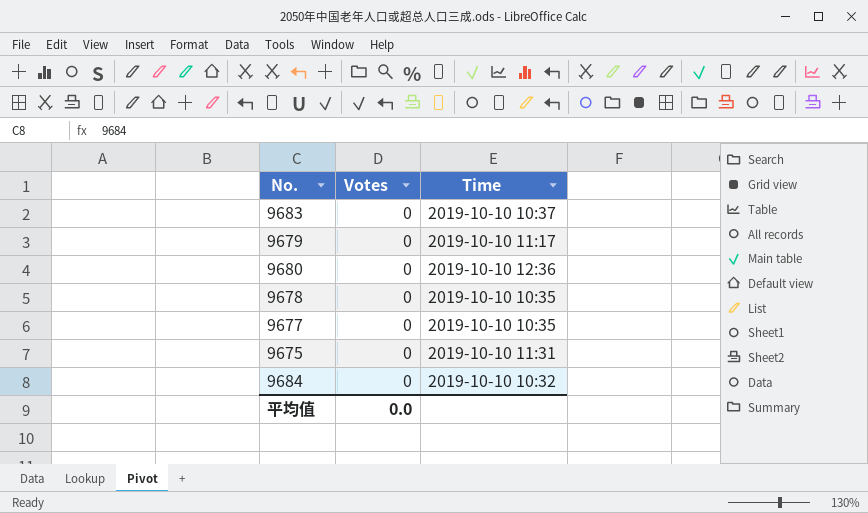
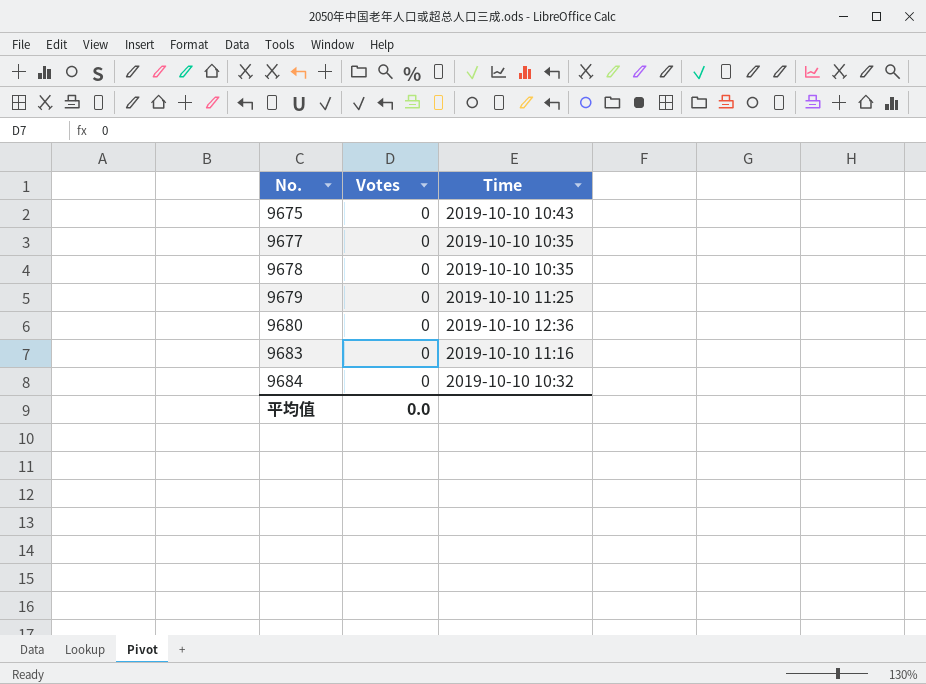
row order: none -> No. ascending
9675 | Time: 2019-10-10 11:31 -> 2019-10-10 10:43
9679 | Time: 2019-10-10 11:17 -> 2019-10-10 11:25
9683 | Time: 2019-10-10 10:37 -> 2019-10-10 11:16

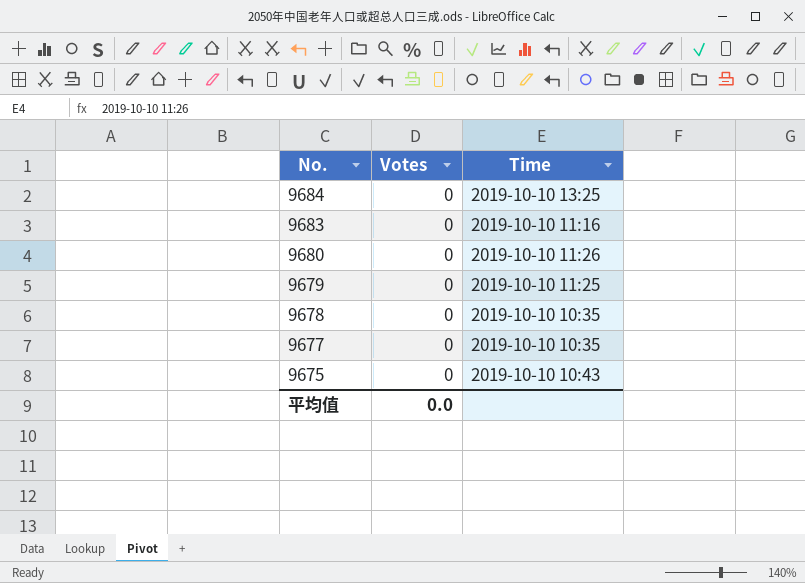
row order: No. ascending -> No. descending
9684 | Time: 2019-10-10 10:32 -> 2019-10-10 13:25
9680 | Time: 2019-10-10 12:36 -> 2019-10-10 11:26

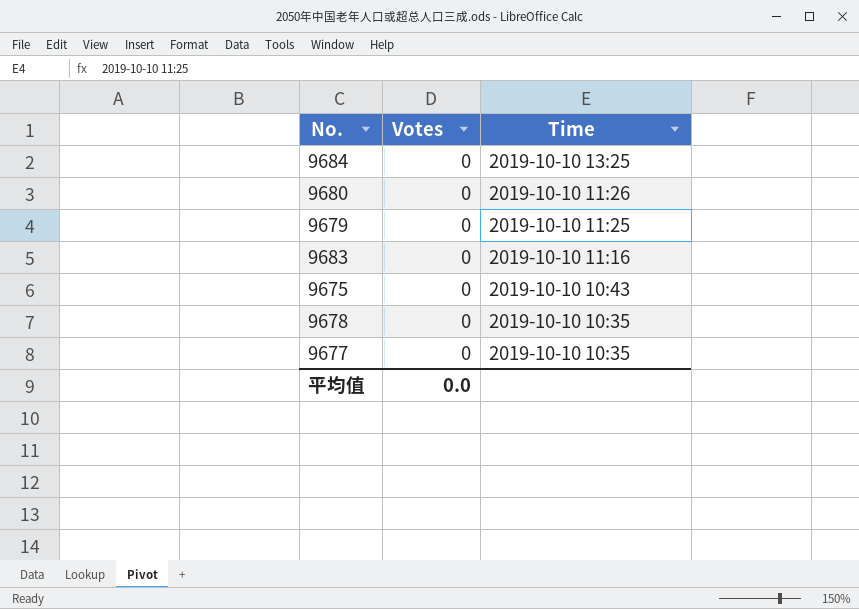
row order: No. descending -> Time descending

